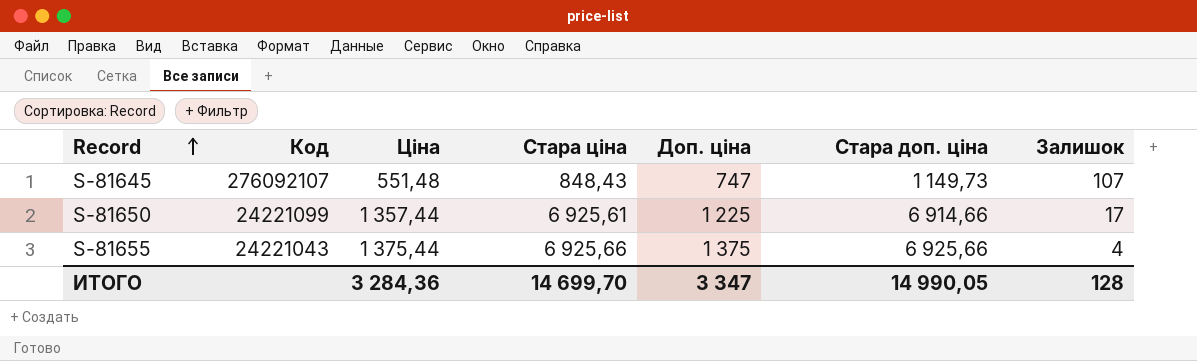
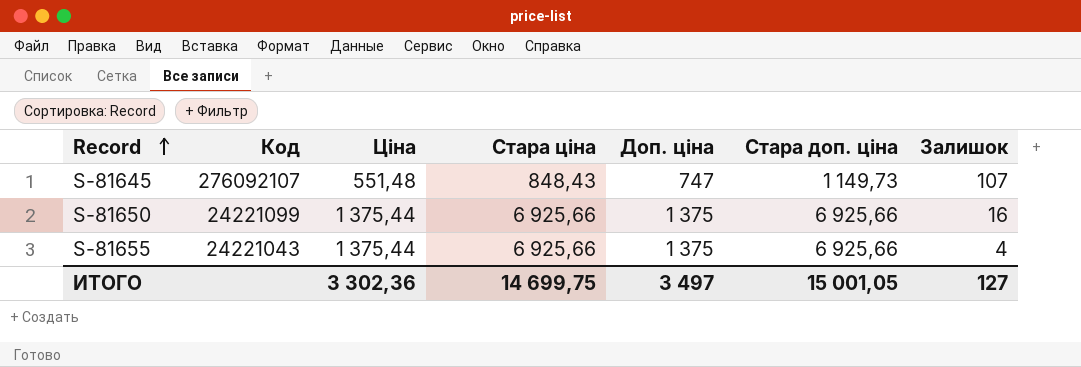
S-81650 | Ціна: 1 357,44 -> 1 375,44
S-81650 | Стара ціна: 6 925,61 -> 6 925,66
S-81650 | Доп. ціна: 1 225 -> 1 375
S-81650 | Стара доп. ціна: 6 914,66 -> 6 925,66
S-81650 | Залишок: 17 -> 16
ИТОГО | Ціна: 3 284,36 -> 3 302,36
ИТОГО | Стара ціна: 14 699,70 -> 14 699,75
ИТОГО | Доп. ціна: 3 347 -> 3 497
ИТОГО | Стара доп. ціна: 14 990,05 -> 15 001,05
ИТОГО | Залишок: 128 -> 127

